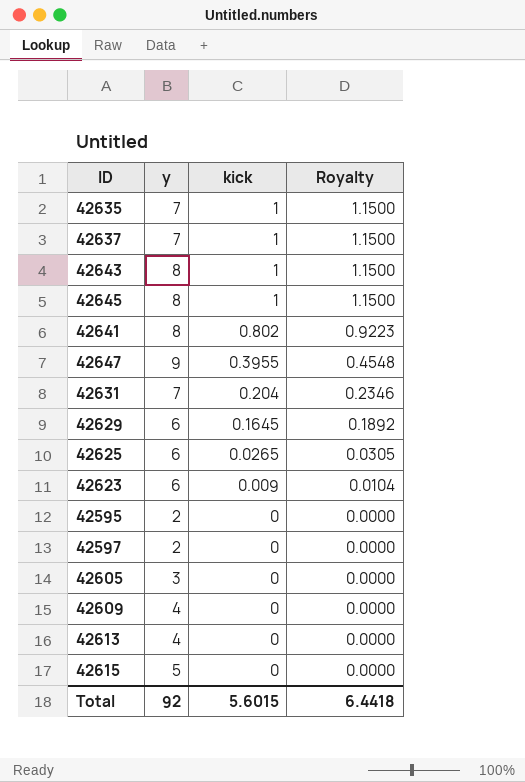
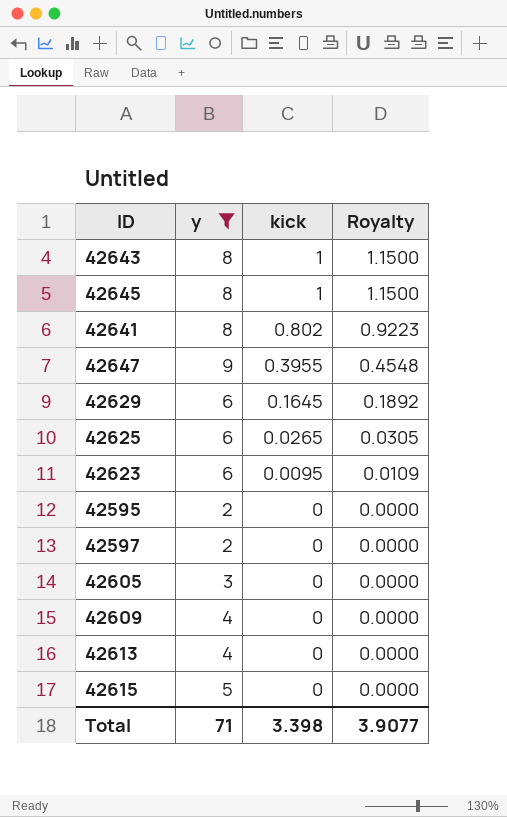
filter: none -> y != 7
42623 | kick: 0.009 -> 0.0095
42623 | Royalty: 0.0104 -> 0.0109
Total | y: 92 -> 71
Total | kick: 5.6015 -> 3.398
Total | Royalty: 6.4418 -> 3.9077

